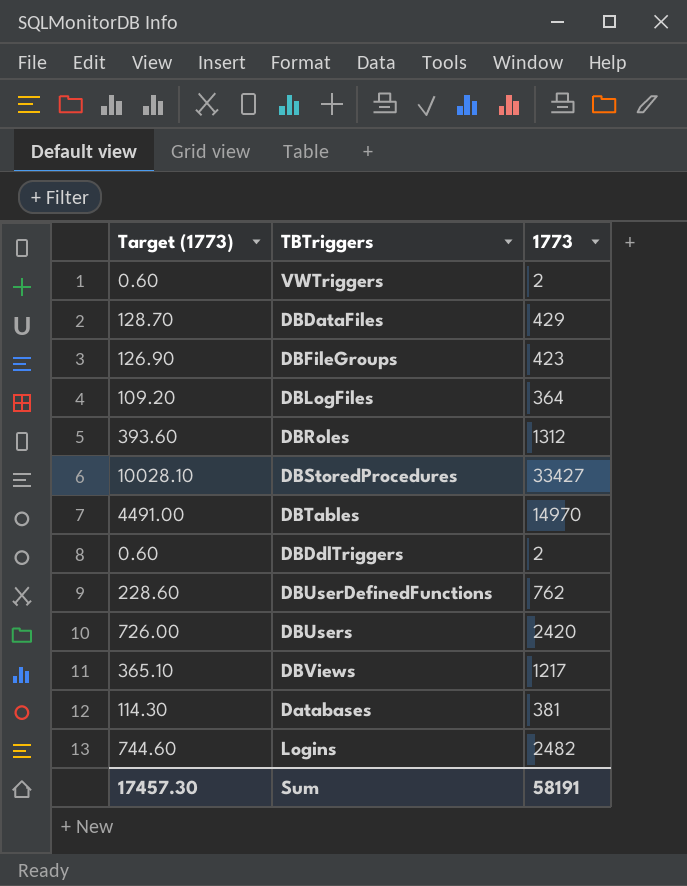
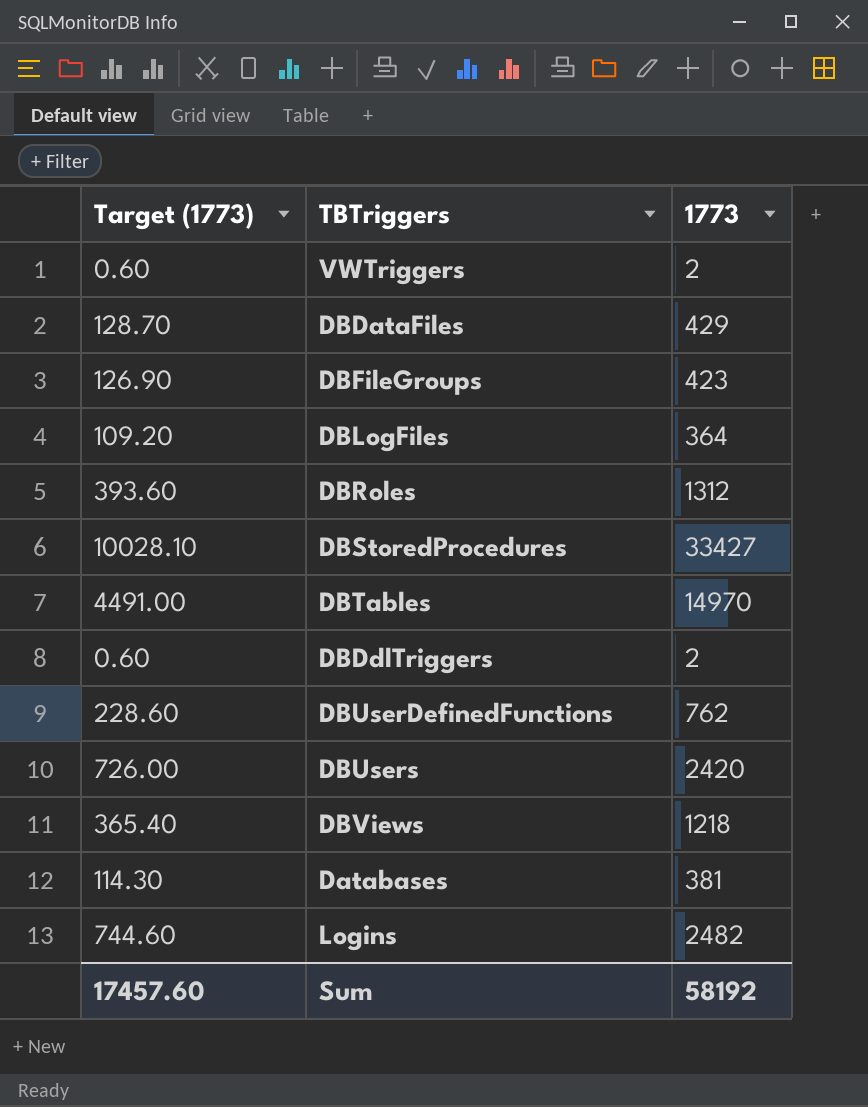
DBViews | Target (1773): 365.10 -> 365.40
DBViews | 1773: 1217 -> 1218
Sum | Target (1773): 17457.30 -> 17457.60
Sum | 1773: 58191 -> 58192

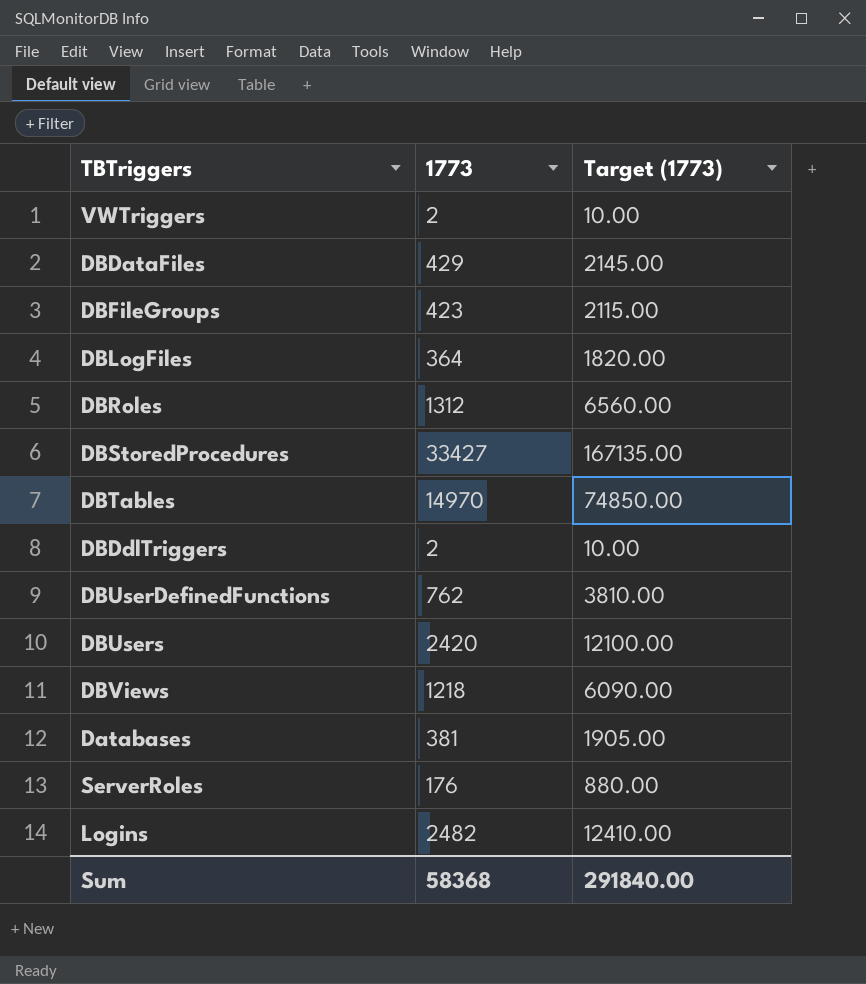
column Target (1773) | formula: [1773] * 0.3 -> [1773] * 5
column Target (1773) | position: 1 -> 3
row ServerRoles: none -> 176 | 880.00
Sum | 1773: 58192 -> 58368
Sum | Target (1773): 17457.60 -> 291840.00

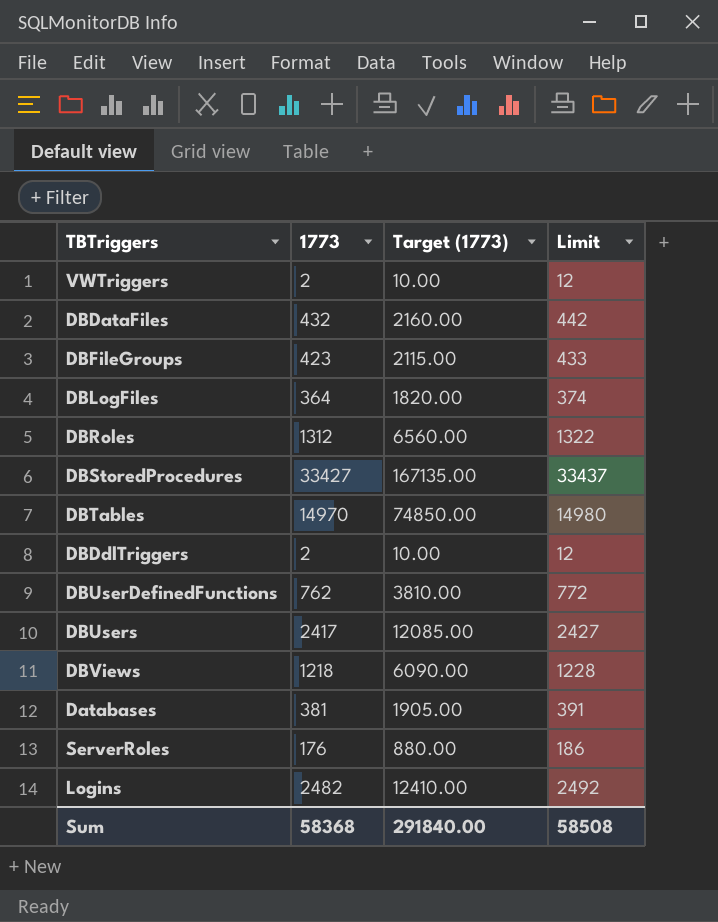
column Limit | formula: none -> [1773] + 10
DBDataFiles | 1773: 429 -> 432
DBDataFiles | Target (1773): 2145.00 -> 2160.00
DBUsers | 1773: 2420 -> 2417
DBUsers | Target (1773): 12100.00 -> 12085.00

